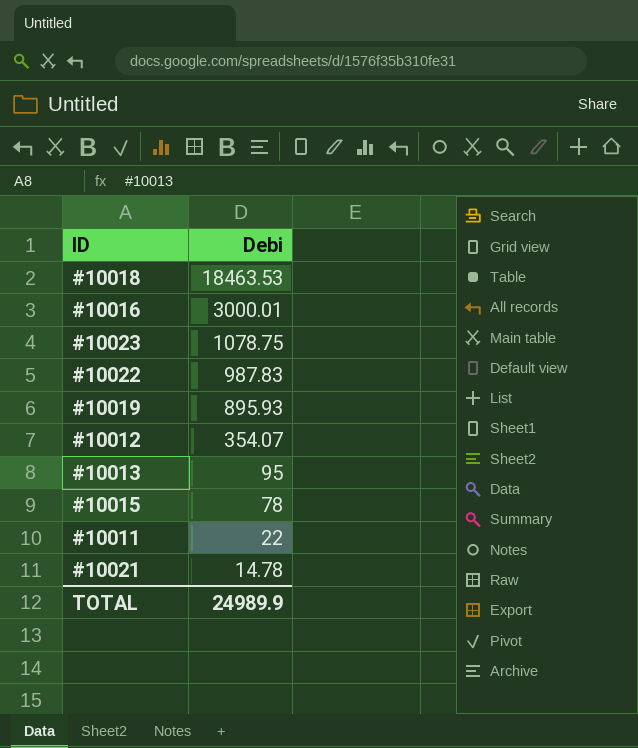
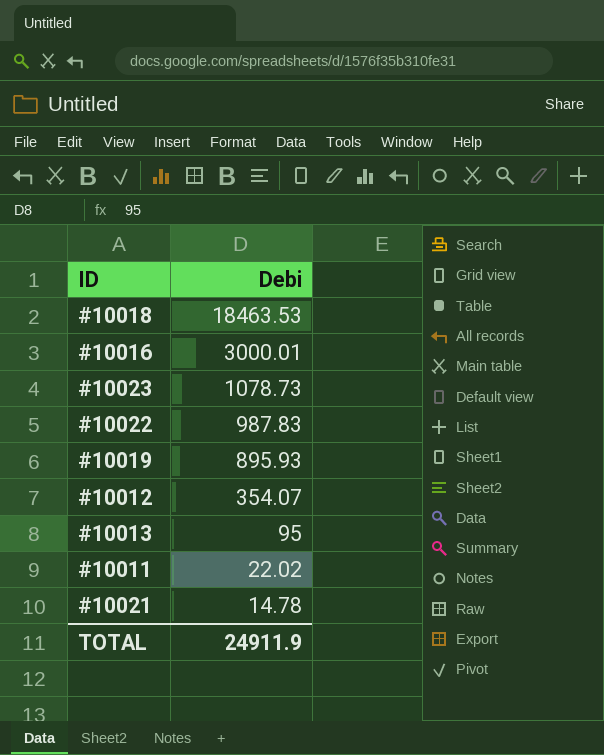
row #10015: 78 -> none
#10023 | Debi: 1078.75 -> 1078.73
#10011 | Debi: 22 -> 22.02
TOTAL | Debi: 24989.9 -> 24911.9

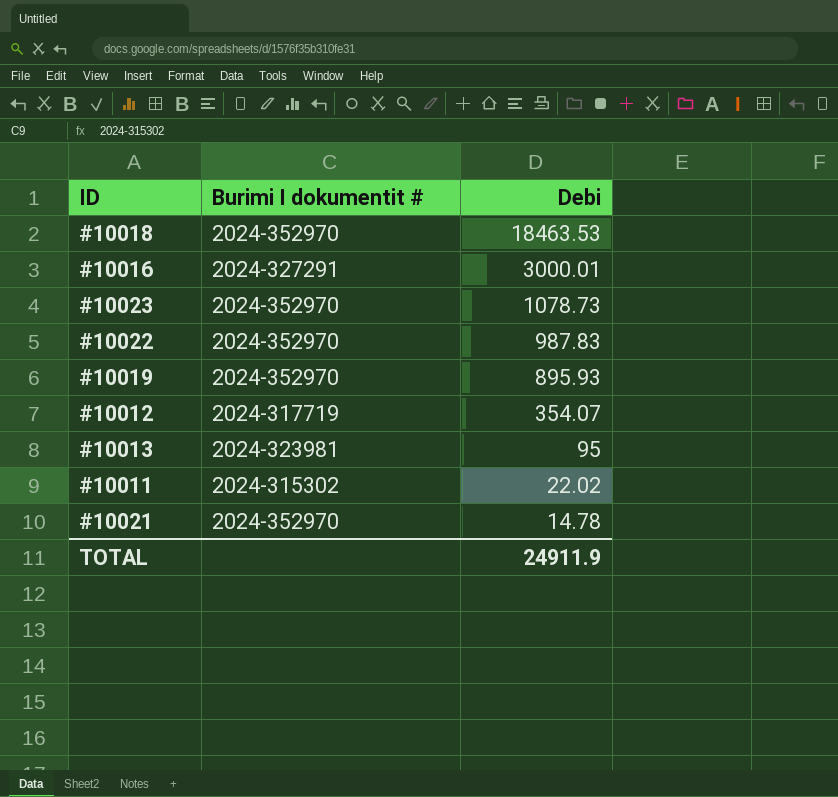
column Burimi I dokumentit # | position: none -> 2

